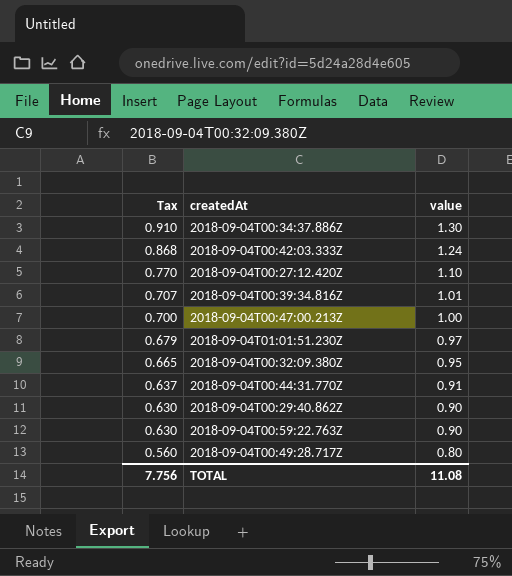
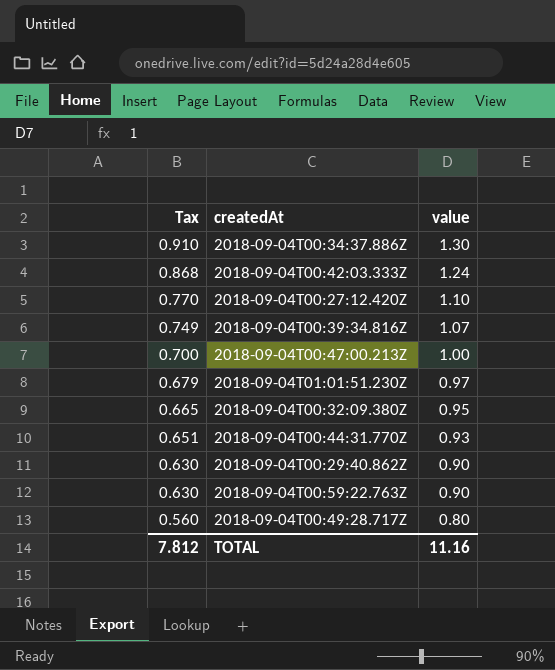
2018-09-04T00:39:34.816Z | Tax: 0.707 -> 0.749
2018-09-04T00:39:34.816Z | value: 1.01 -> 1.07
2018-09-04T00:44:31.770Z | Tax: 0.637 -> 0.651
2018-09-04T00:44:31.770Z | value: 0.91 -> 0.93
TOTAL | Tax: 7.756 -> 7.812
TOTAL | value: 11.08 -> 11.16

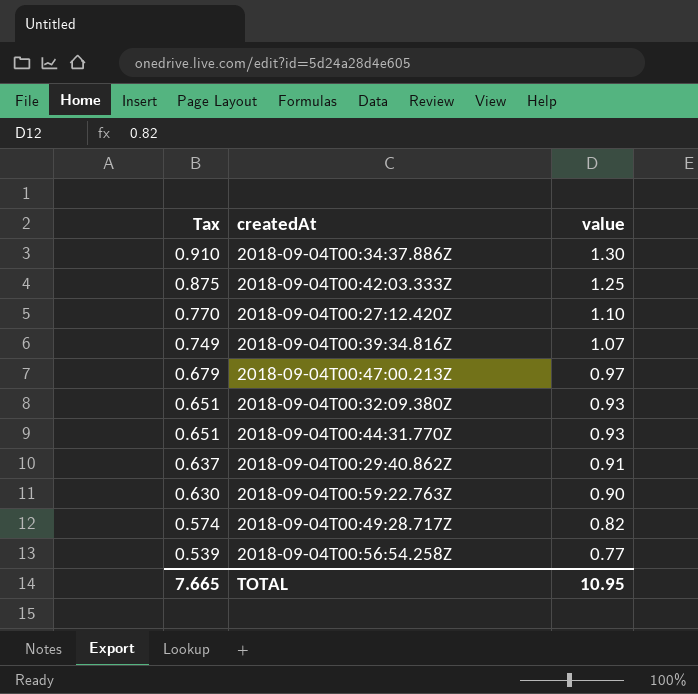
row 2018-09-04T01:01:51.230Z: 0.679 | 0.97 -> none
2018-09-04T00:42:03.333Z | Tax: 0.868 -> 0.875
2018-09-04T00:42:03.333Z | value: 1.24 -> 1.25
2018-09-04T00:47:00.213Z | Tax: 0.700 -> 0.679
2018-09-04T00:47:00.213Z | value: 1.00 -> 0.97
2018-09-04T00:32:09.380Z | Tax: 0.665 -> 0.651
2018-09-04T00:32:09.380Z | value: 0.95 -> 0.93
2018-09-04T00:29:40.862Z | Tax: 0.630 -> 0.637
2018-09-04T00:29:40.862Z | value: 0.90 -> 0.91
2018-09-04T00:49:28.717Z | Tax: 0.560 -> 0.574
2018-09-04T00:49:28.717Z | value: 0.80 -> 0.82
row 2018-09-04T00:56:54.258Z: none -> 0.539 | 0.77
TOTAL | Tax: 7.812 -> 7.665
TOTAL | value: 11.16 -> 10.95

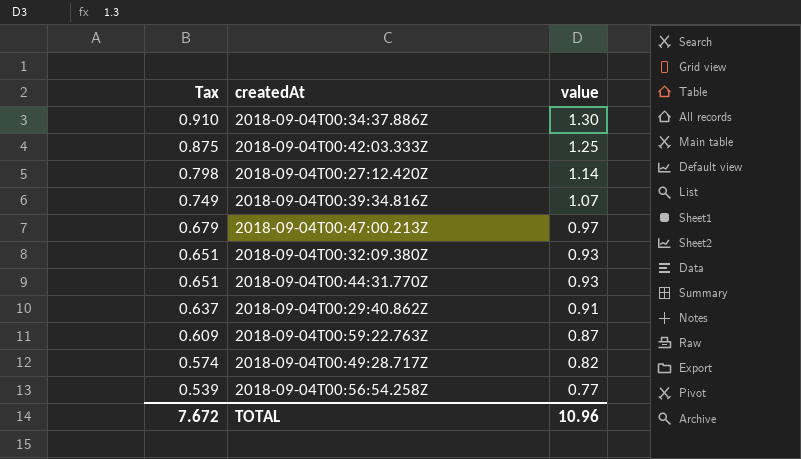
2018-09-04T00:27:12.420Z | Tax: 0.770 -> 0.798
2018-09-04T00:27:12.420Z | value: 1.10 -> 1.14
2018-09-04T00:59:22.763Z | Tax: 0.630 -> 0.609
2018-09-04T00:59:22.763Z | value: 0.90 -> 0.87
TOTAL | Tax: 7.665 -> 7.672
TOTAL | value: 10.95 -> 10.96

